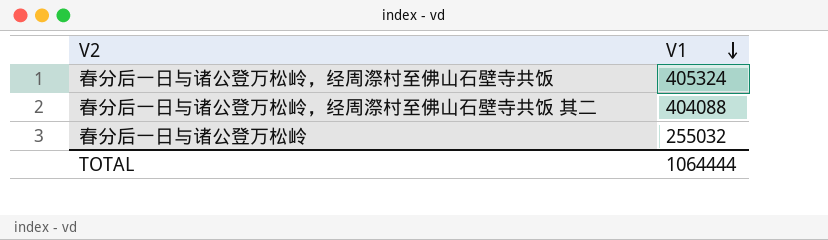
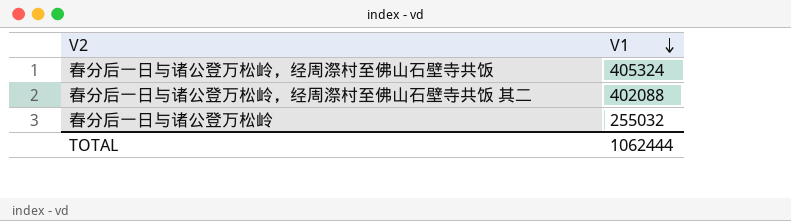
春分后一日与诸公登万松岭，经周漈村至佛山石壁寺共饭 其二 | V1: 404088 -> 402088
TOTAL | V1: 1064444 -> 1062444

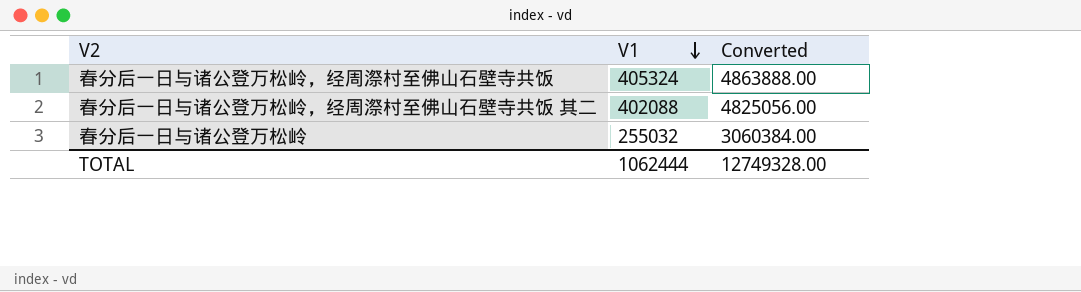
column Converted | formula: none -> [V1] * 12

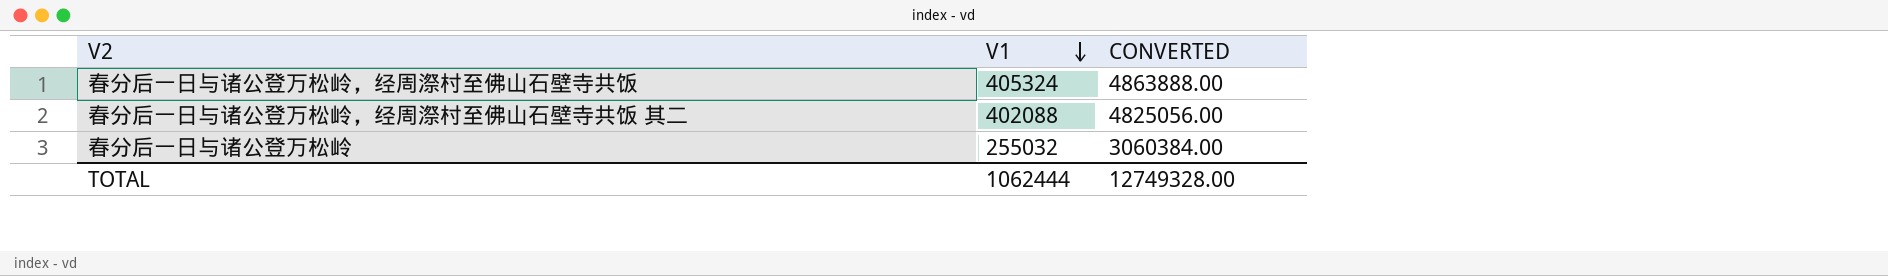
column name: Converted -> CONVERTED

